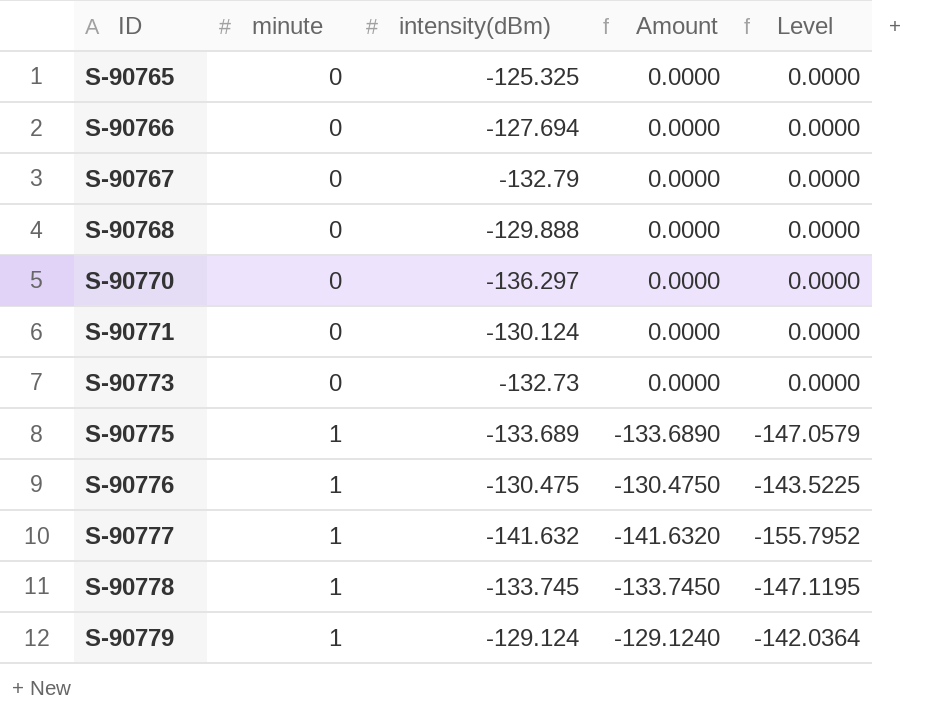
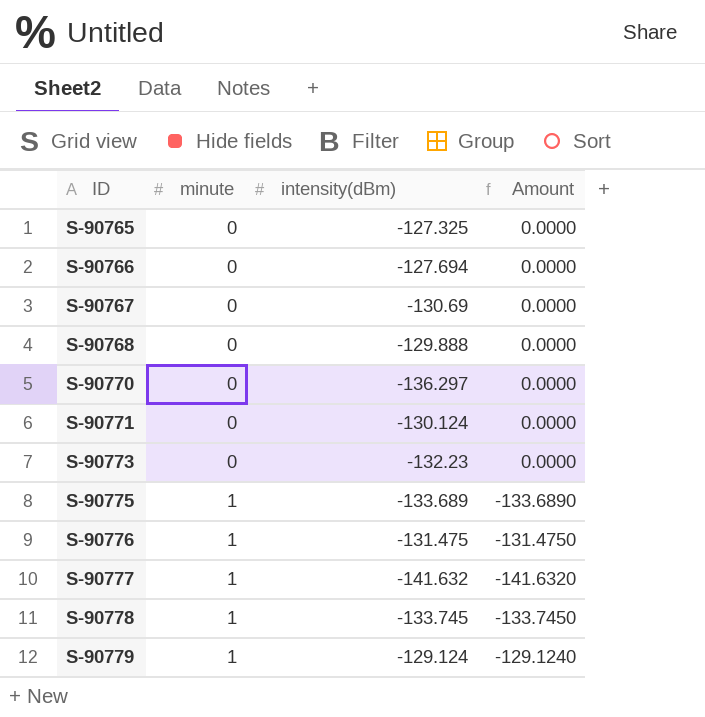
column Level | formula: [Amount] * 1.1 -> none
S-90765 | intensity(dBm): -125.325 -> -127.325
S-90767 | intensity(dBm): -132.79 -> -130.69
S-90773 | intensity(dBm): -132.73 -> -132.23
S-90776 | intensity(dBm): -130.475 -> -131.475
S-90776 | Amount: -130.4750 -> -131.4750

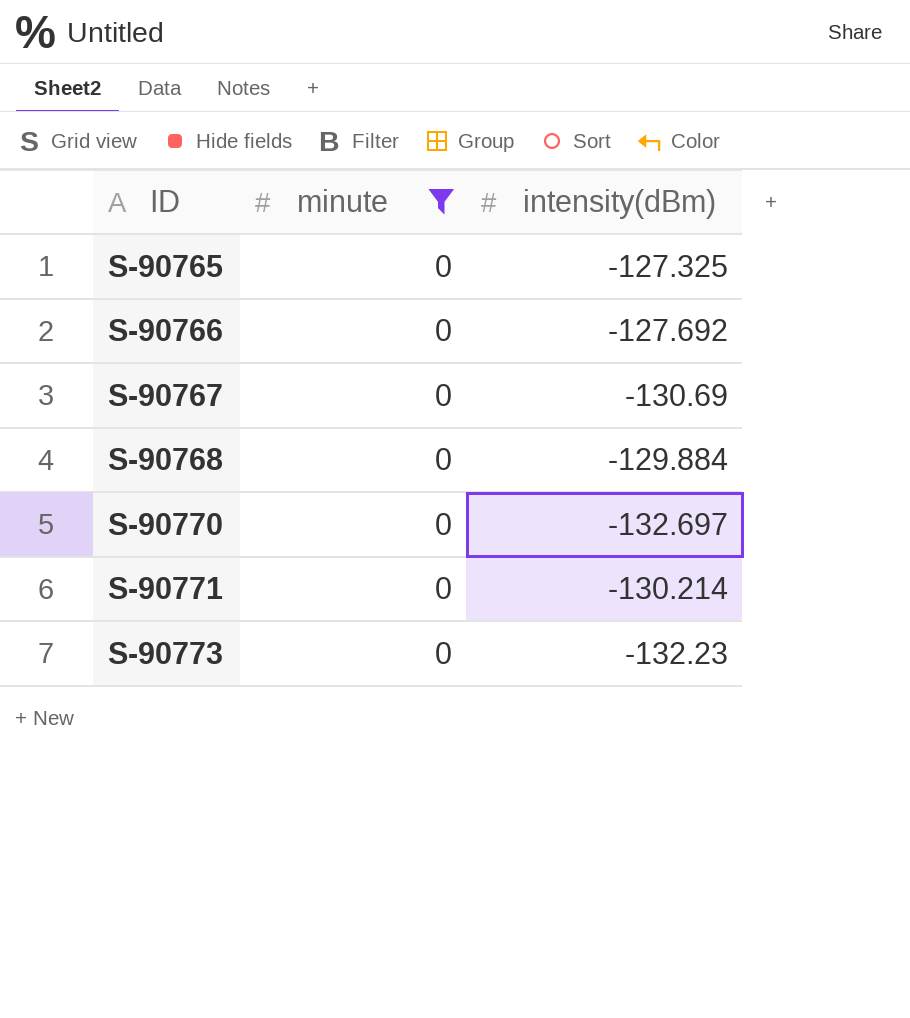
filter: none -> minute = 0
column Amount | formula: [minute] * [intensity(dBm)] -> none
S-90766 | intensity(dBm): -127.694 -> -127.692
S-90768 | intensity(dBm): -129.888 -> -129.884
S-90770 | intensity(dBm): -136.297 -> -132.697
S-90771 | intensity(dBm): -130.124 -> -130.214

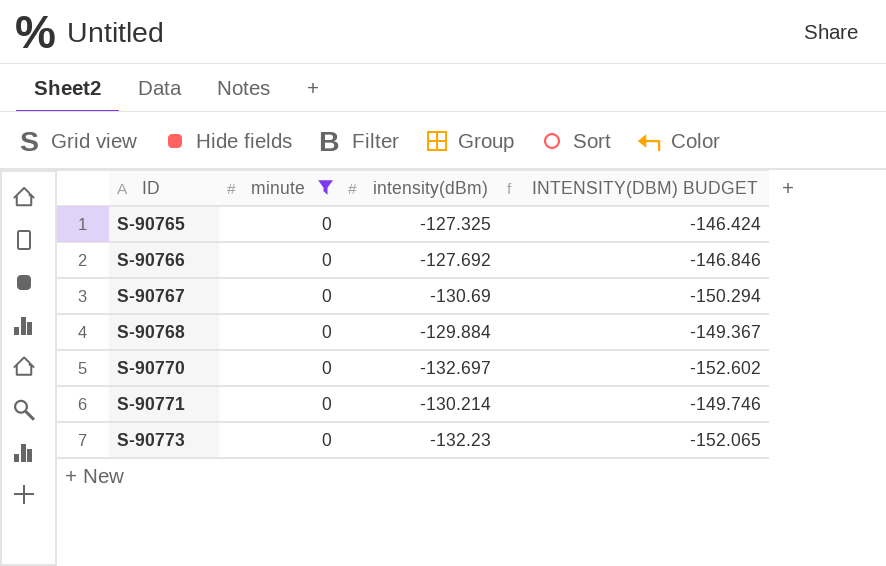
column INTENSITY(DBM) BUDGET | formula: none -> [intensity(dBm)] * 1.15

